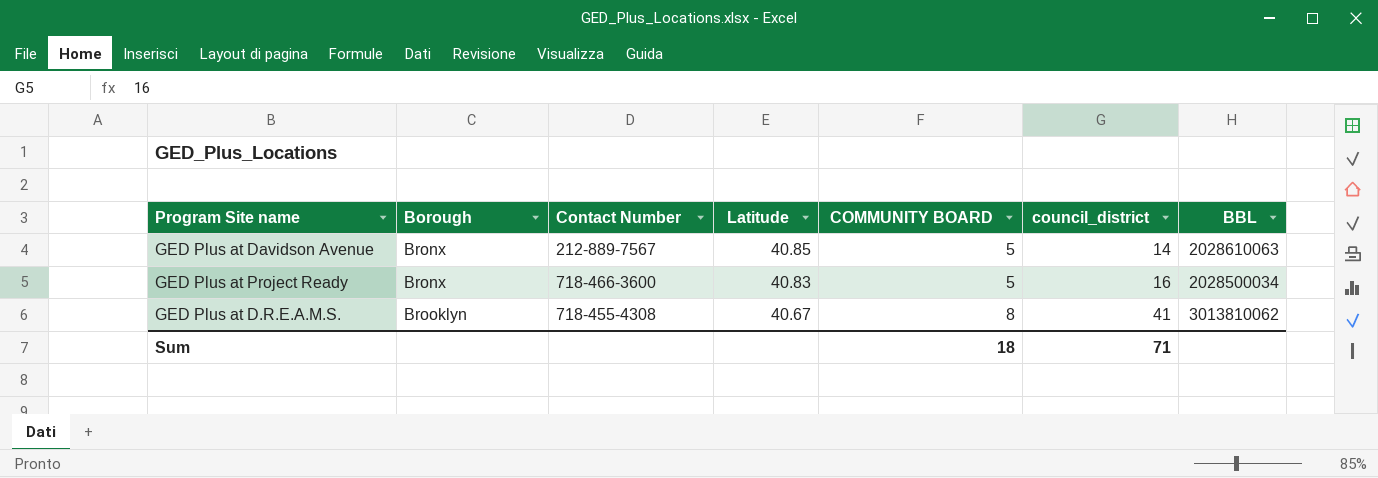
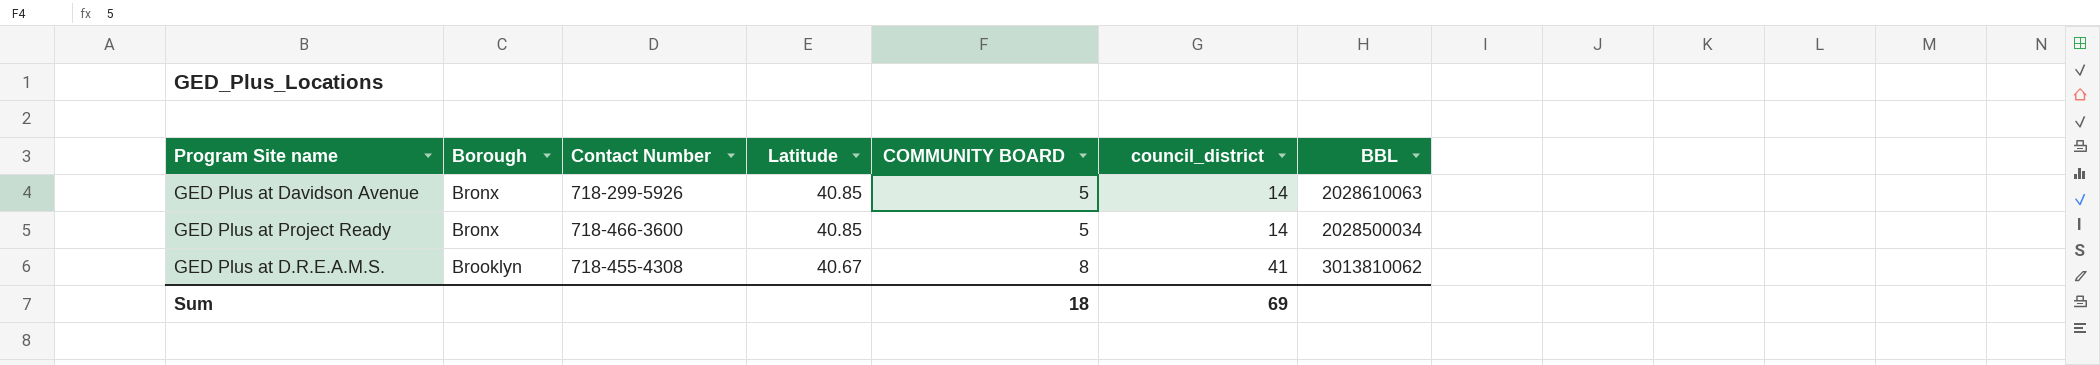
GED Plus at Davidson Avenue | Contact Number: 212-889-7567 -> 718-299-5926
GED Plus at Project Ready | Latitude: 40.83 -> 40.85
GED Plus at Project Ready | council_district: 16 -> 14
Sum | council_district: 71 -> 69

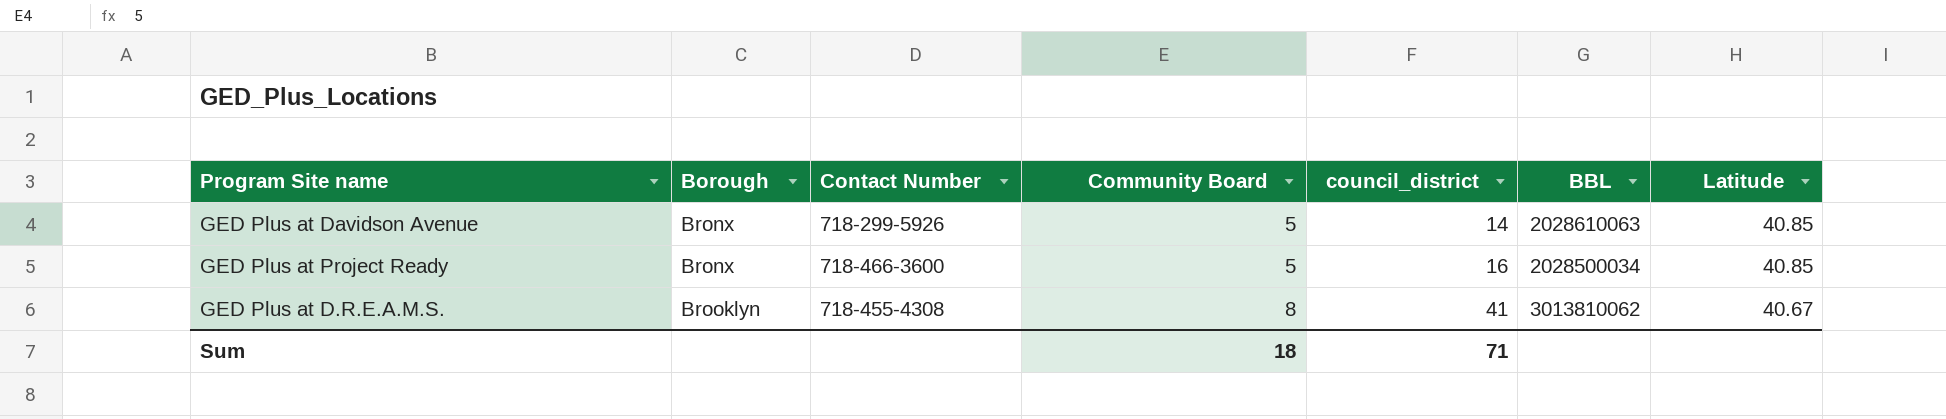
column name: COMMUNITY BOARD -> Community Board
column Latitude | position: 4 -> 7
GED Plus at Project Ready | council_district: 14 -> 16
Sum | council_district: 69 -> 71

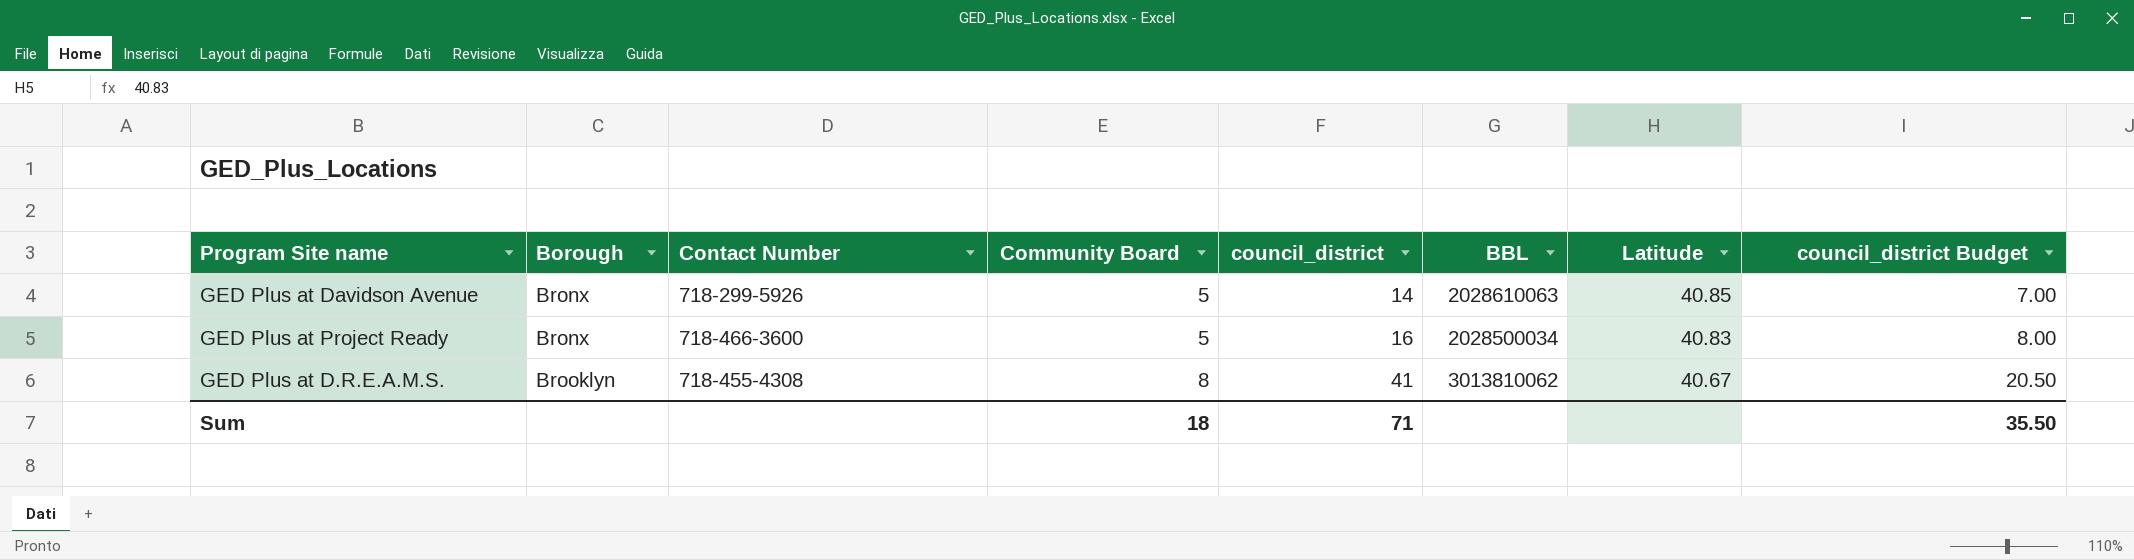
column council_district Budget | formula: none -> [council_district] * 0.5
GED Plus at Project Ready | Latitude: 40.85 -> 40.83

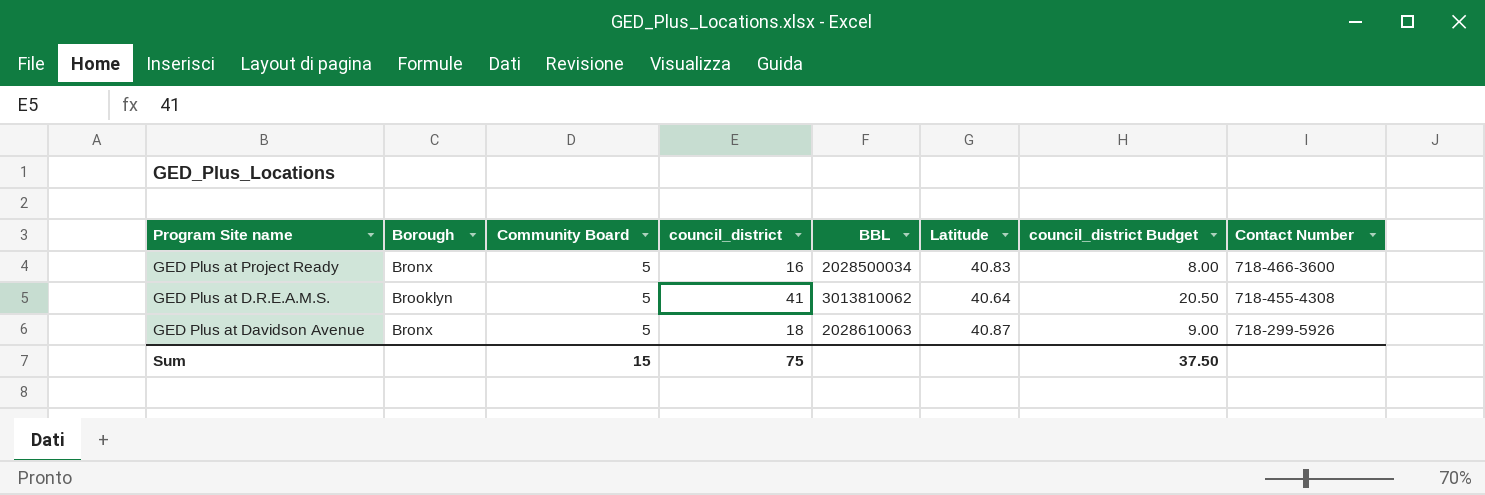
row order: Borough ascending -> Contact Number descending
column Contact Number | position: 3 -> 8
GED Plus at D.R.E.A.M.S. | Community Board: 8 -> 5
GED Plus at D.R.E.A.M.S. | Latitude: 40.67 -> 40.64
GED Plus at Davidson Avenue | council_district: 14 -> 18
GED Plus at Davidson Avenue | Latitude: 40.85 -> 40.87
GED Plus at Davidson Avenue | council_district Budget: 7.00 -> 9.00
Sum | Community Board: 18 -> 15
Sum | council_district: 71 -> 75
Sum | council_district Budget: 35.50 -> 37.50

